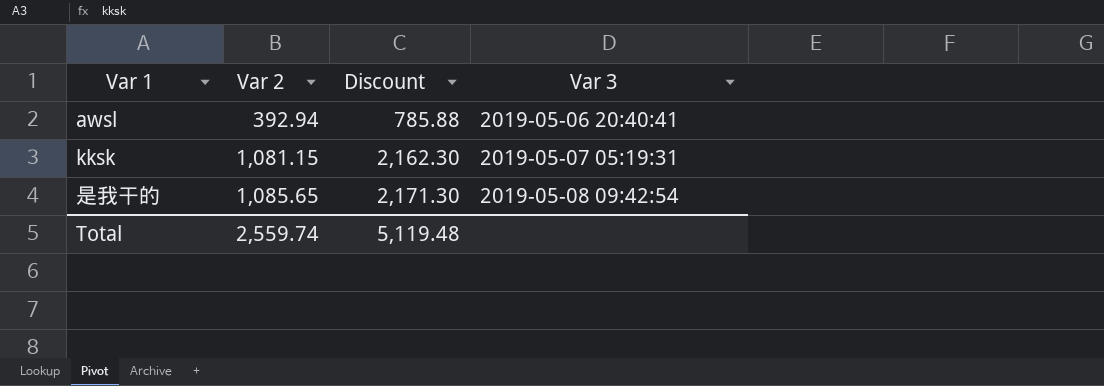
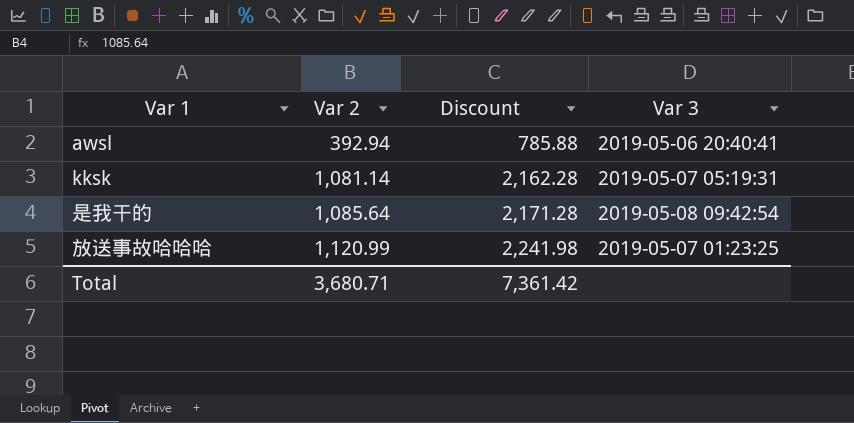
kksk | Var 2: 1,081.15 -> 1,081.14
kksk | Discount: 2,162.30 -> 2,162.28
是我干的 | Var 2: 1,085.65 -> 1,085.64
是我干的 | Discount: 2,171.30 -> 2,171.28
row 放送事故哈哈哈: none -> 1,120.99 | 2,241.98 | 2019-05-07 01:23:25
Total | Var 2: 2,559.74 -> 3,680.71
Total | Discount: 5,119.48 -> 7,361.42

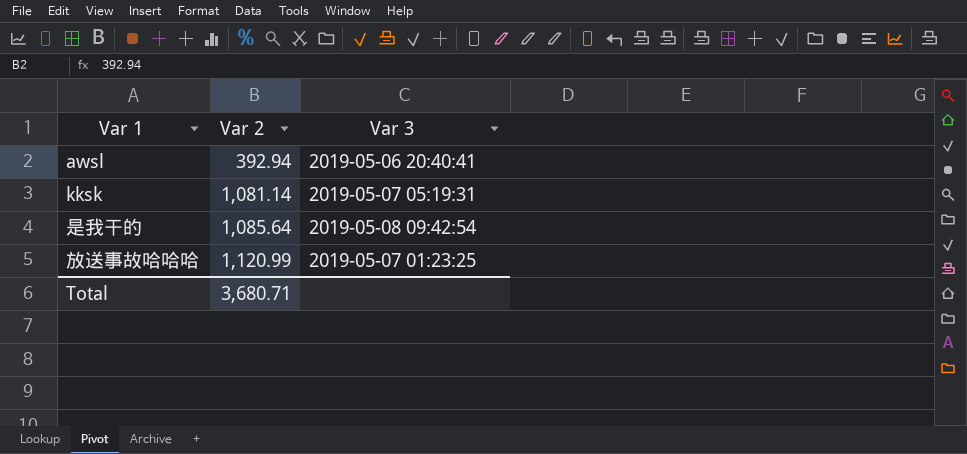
column Discount | formula: [Var 2] * 2 -> none

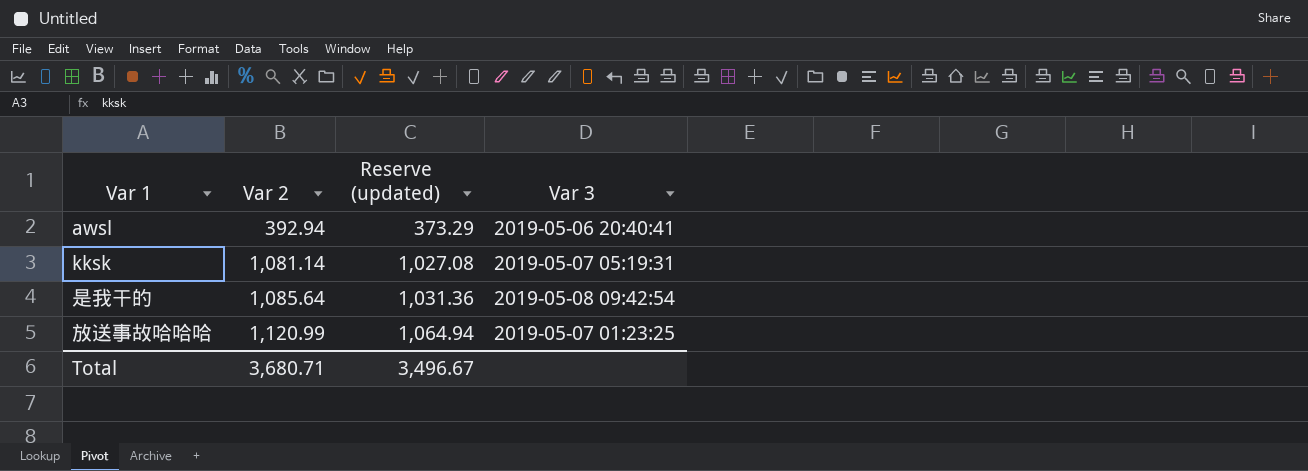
column Reserve (updated) | formula: none -> [Var 2] * 0.95

